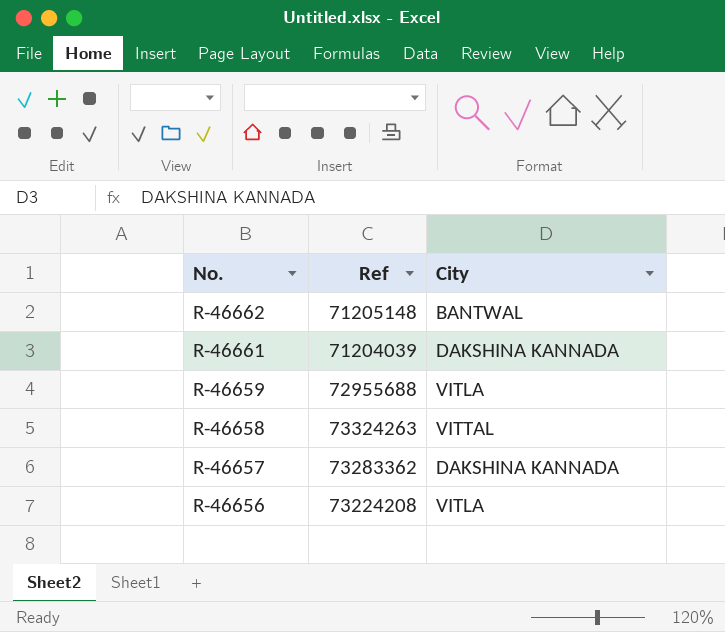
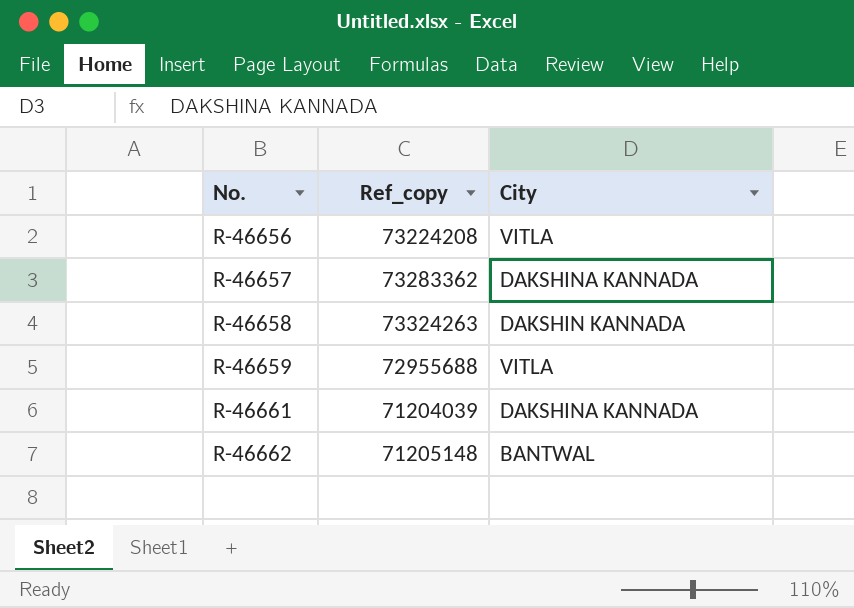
row order: No. descending -> No. ascending
column name: Ref -> Ref_copy
R-46658 | City: VITTAL -> DAKSHIN KANNADA

